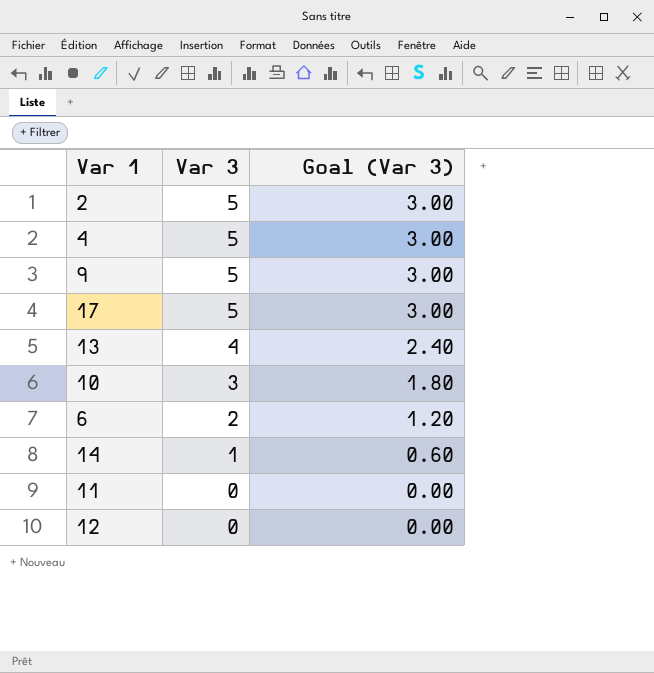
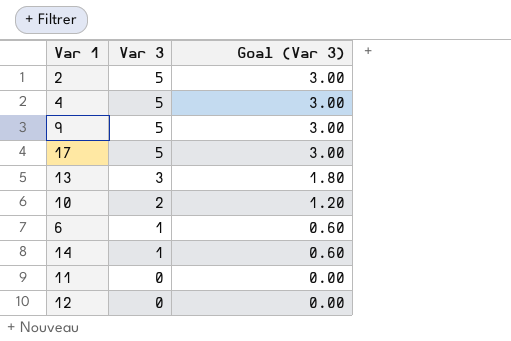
13 | Var 3: 4 -> 3
13 | Goal (Var 3): 2.40 -> 1.80
10 | Var 3: 3 -> 2
10 | Goal (Var 3): 1.80 -> 1.20
6 | Var 3: 2 -> 1
6 | Goal (Var 3): 1.20 -> 0.60

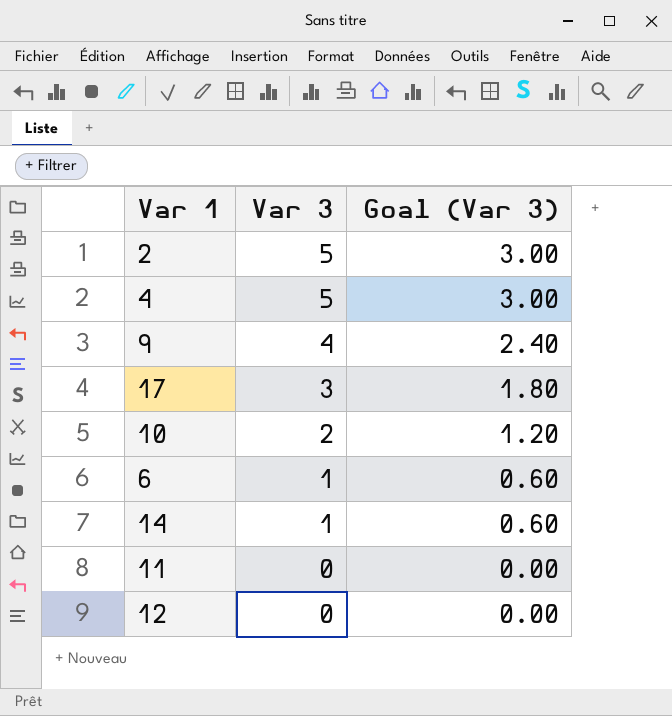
row 13: 3 | 1.80 -> none
9 | Var 3: 5 -> 4
9 | Goal (Var 3): 3.00 -> 2.40
17 | Var 3: 5 -> 3
17 | Goal (Var 3): 3.00 -> 1.80

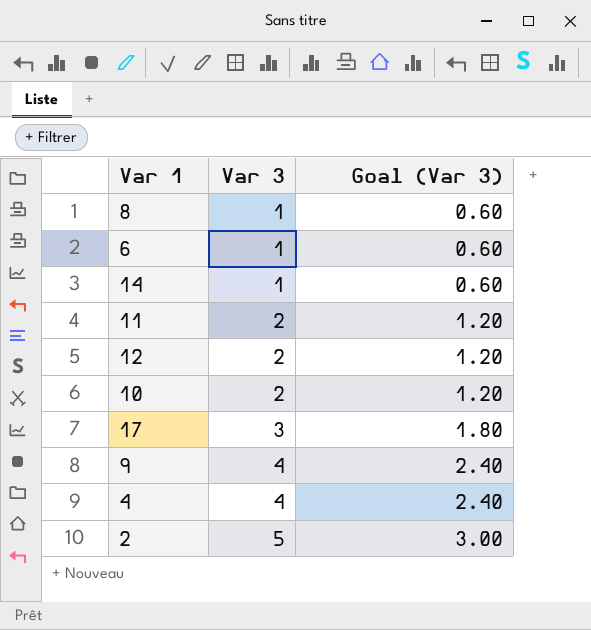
row order: Var 3 descending -> Var 3 ascending
row 8: none -> 1 | 0.60
11 | Var 3: 0 -> 2
11 | Goal (Var 3): 0.00 -> 1.20
12 | Var 3: 0 -> 2
12 | Goal (Var 3): 0.00 -> 1.20
4 | Var 3: 5 -> 4
4 | Goal (Var 3): 3.00 -> 2.40

